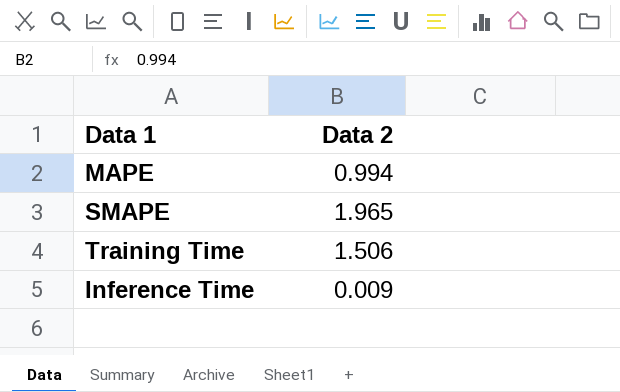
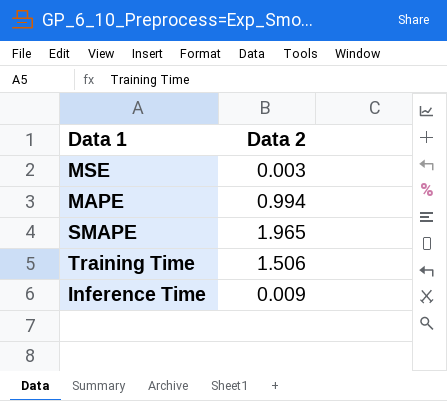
row MSE: none -> 0.003

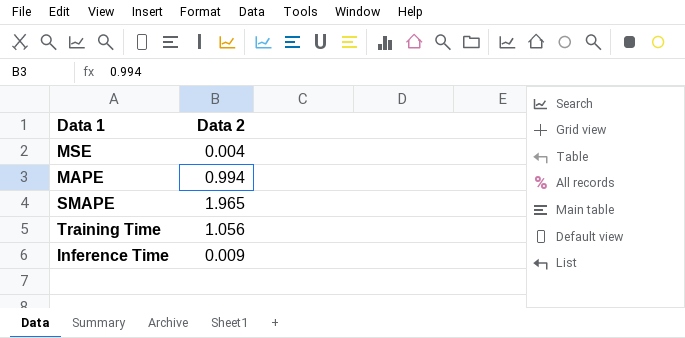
MSE | Data 2: 0.003 -> 0.004
Training Time | Data 2: 1.506 -> 1.056

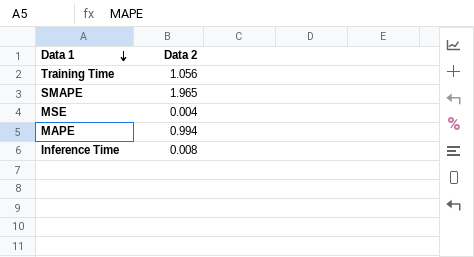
row order: none -> Data 1 descending
Inference Time | Data 2: 0.009 -> 0.008

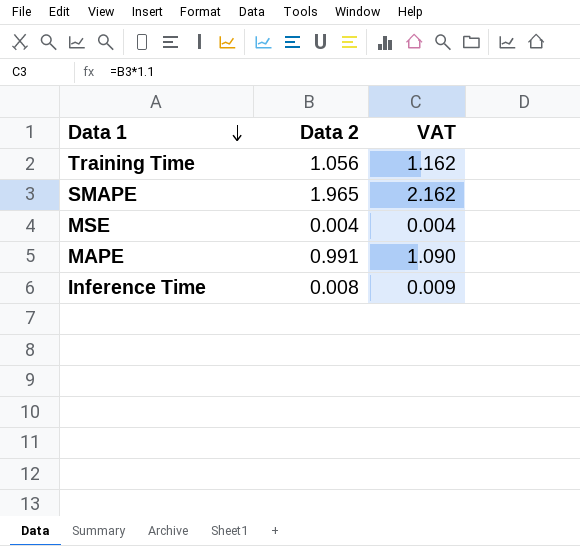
column VAT | formula: none -> [Data 2] * 1.1
MAPE | Data 2: 0.994 -> 0.991

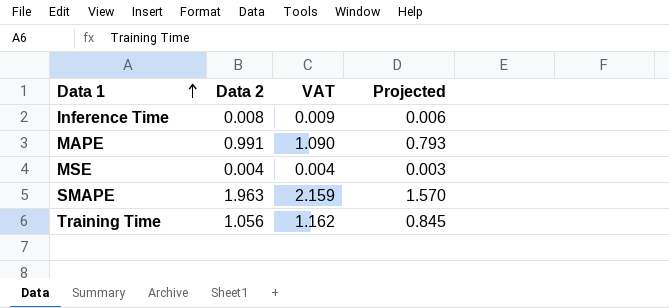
row order: Data 1 descending -> Data 1 ascending
column Projected | formula: none -> [Data 2] * 0.8
SMAPE | Data 2: 1.965 -> 1.963
SMAPE | VAT: 2.162 -> 2.159

